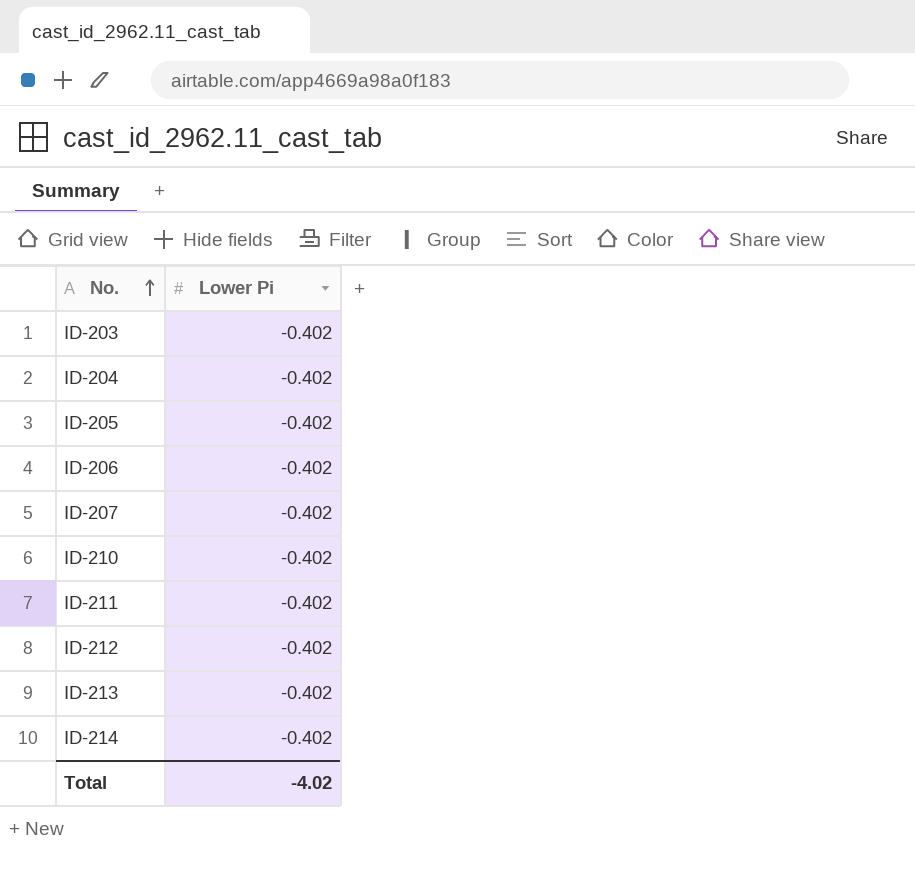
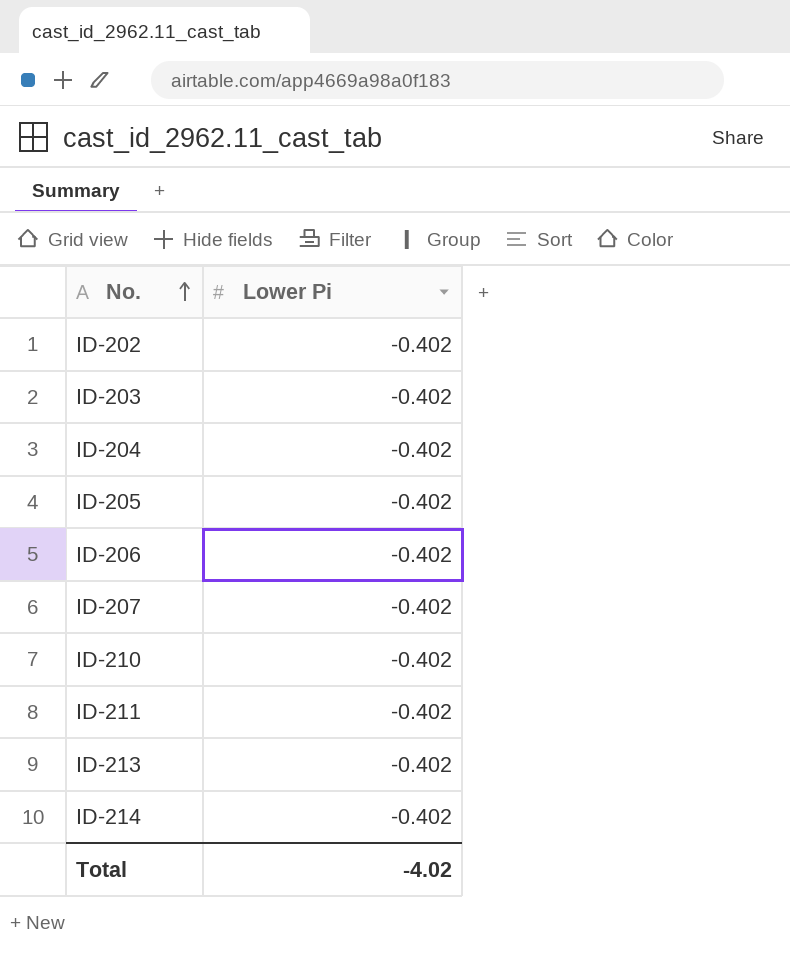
row ID-212: -0.402 -> none
row ID-202: none -> -0.402

